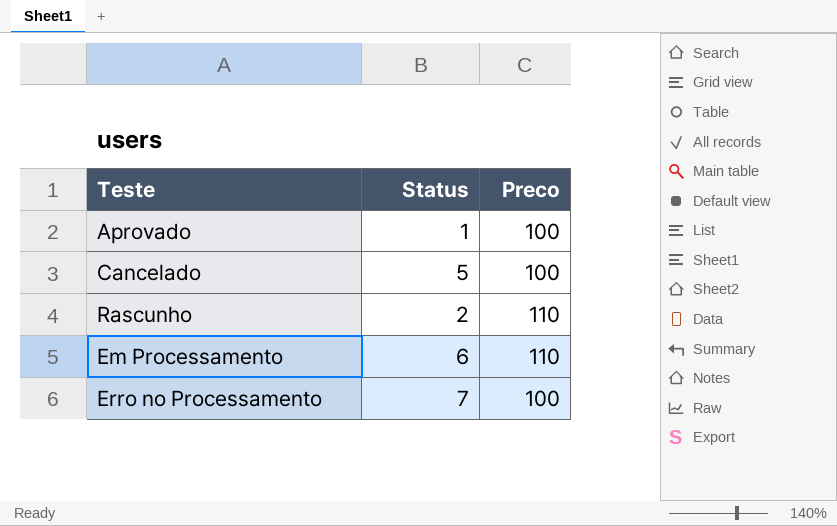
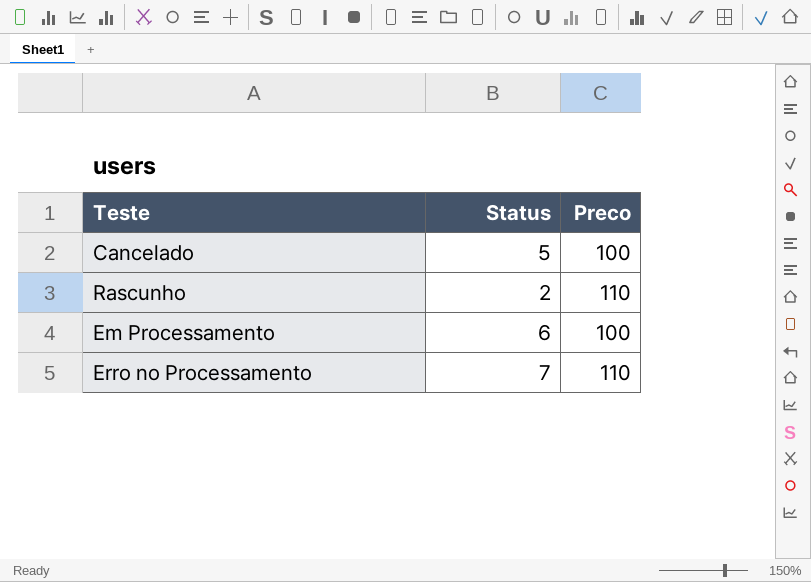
row Aprovado: 1 | 100 -> none
Em Processamento | Preco: 110 -> 100
Erro no Processamento | Preco: 100 -> 110

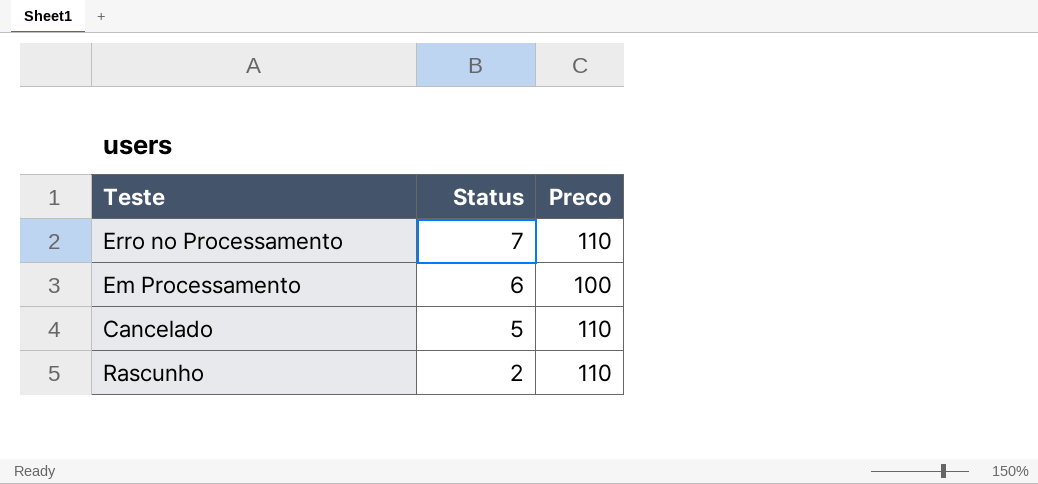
row order: none -> Status descending
Cancelado | Preco: 100 -> 110

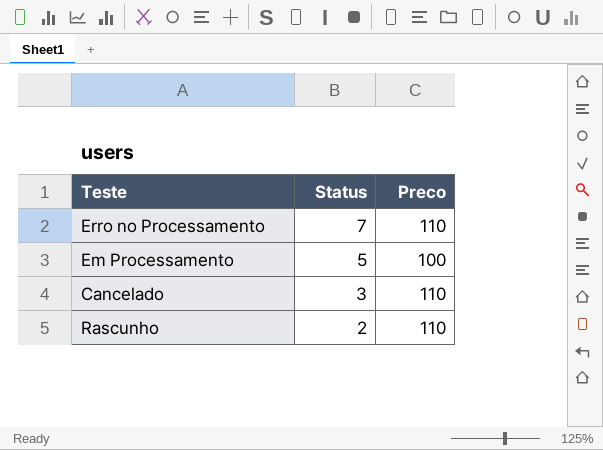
Em Processamento | Status: 6 -> 5
Cancelado | Status: 5 -> 3

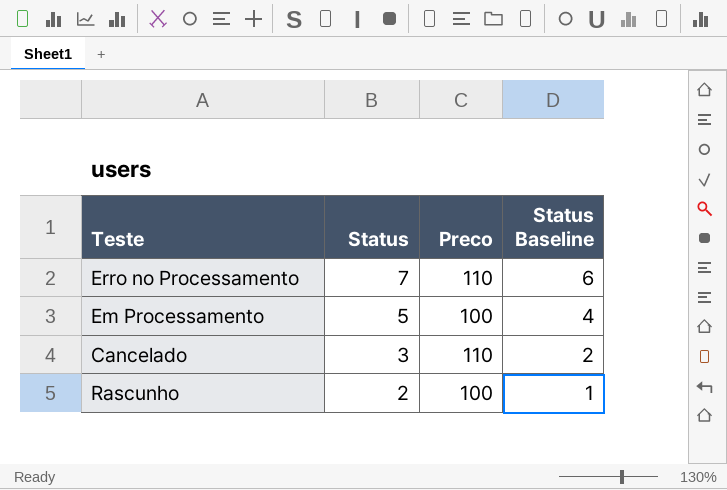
column Status Baseline | formula: none -> [Status] - 1
Rascunho | Preco: 110 -> 100

